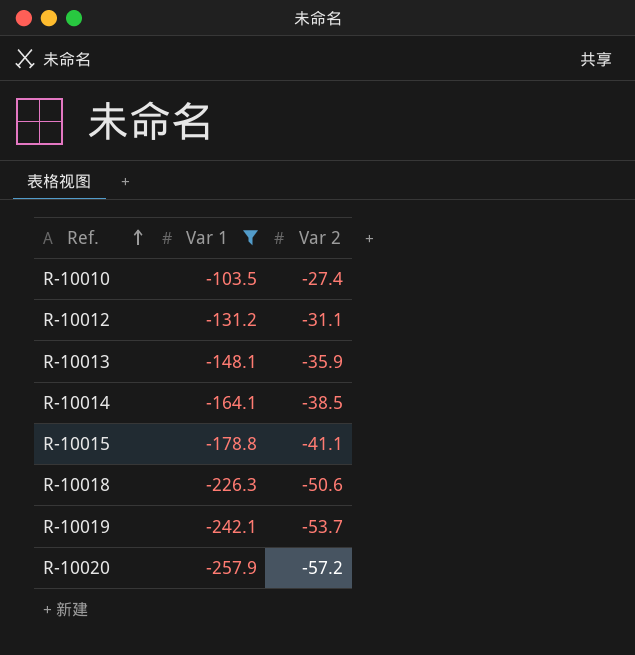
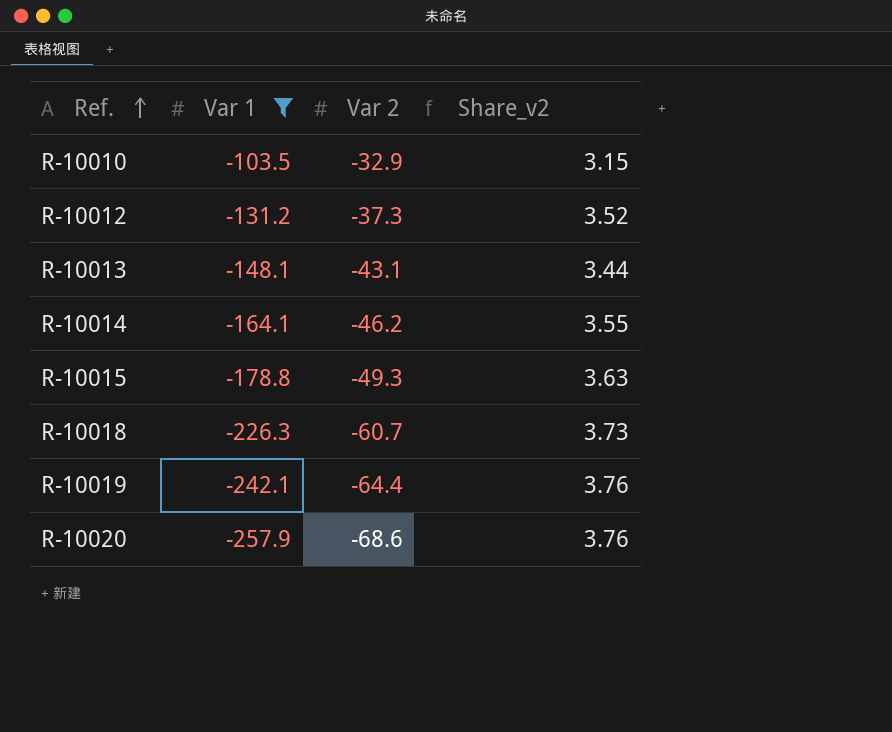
column Share_v2 | formula: none -> [Var 1] / [Var 2]
R-10010 | Var 2: -27.4 -> -32.9
R-10012 | Var 2: -31.1 -> -37.3
R-10013 | Var 2: -35.9 -> -43.1
R-10014 | Var 2: -38.5 -> -46.2
R-10015 | Var 2: -41.1 -> -49.3
R-10018 | Var 2: -50.6 -> -60.7
R-10019 | Var 2: -53.7 -> -64.4
R-10020 | Var 2: -57.2 -> -68.6

